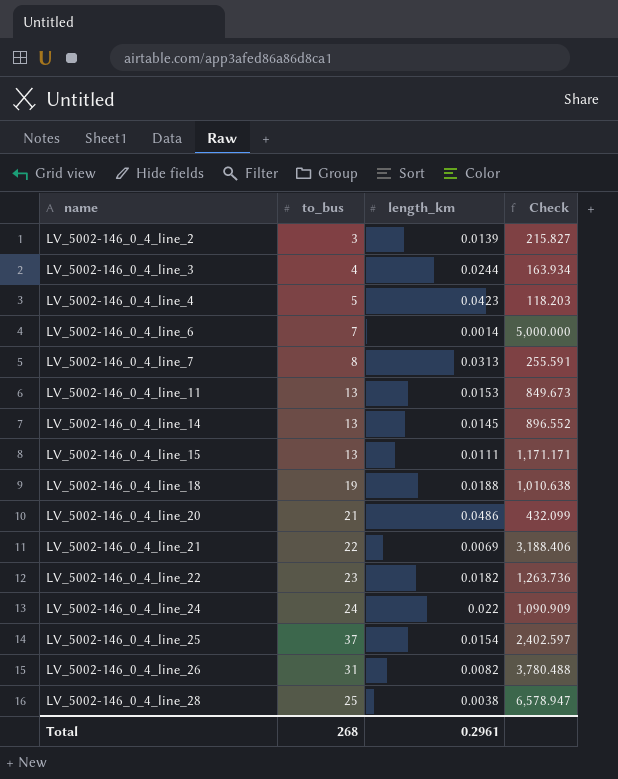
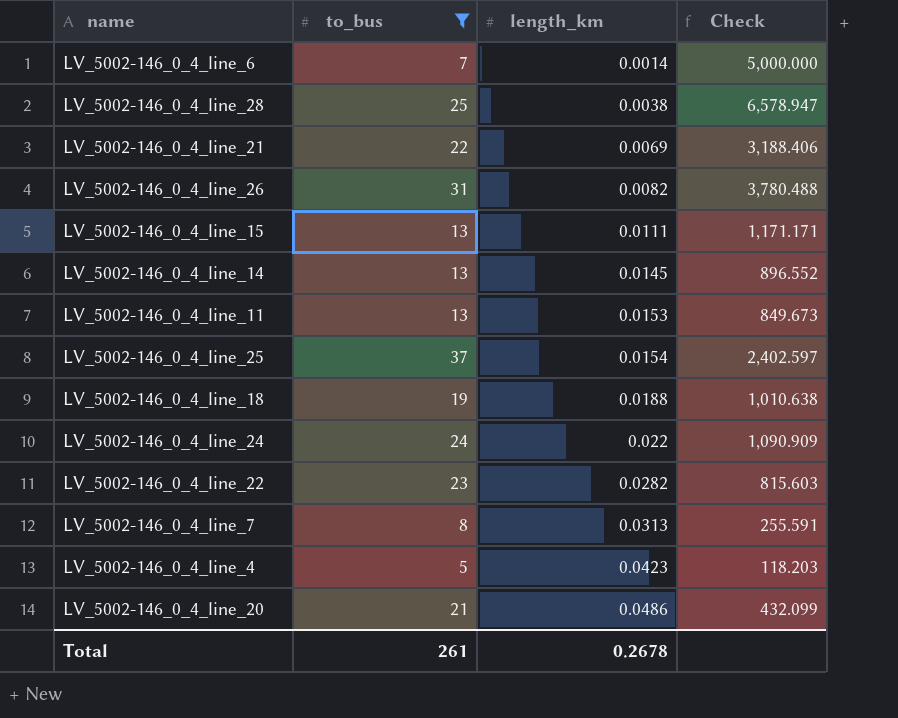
filter: none -> to_bus >= 5
row order: name ascending -> length_km ascending
LV_5002-146_0_4_line_22 | length_km: 0.0182 -> 0.0282
LV_5002-146_0_4_line_22 | Check: 1,263.736 -> 815.603
Total | to_bus: 268 -> 261
Total | length_km: 0.2961 -> 0.2678

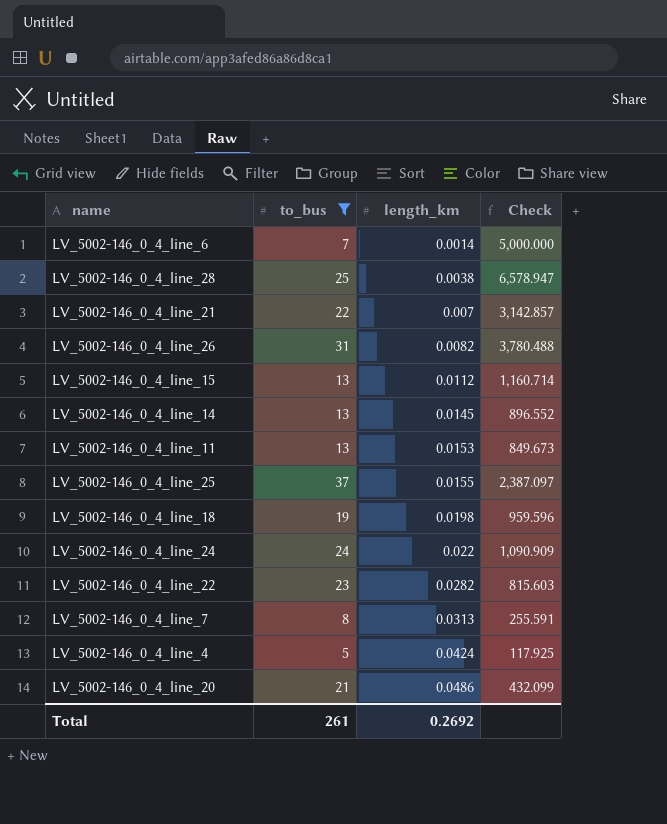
LV_5002-146_0_4_line_21 | length_km: 0.0069 -> 0.007
LV_5002-146_0_4_line_21 | Check: 3,188.406 -> 3,142.857
LV_5002-146_0_4_line_15 | length_km: 0.0111 -> 0.0112
LV_5002-146_0_4_line_15 | Check: 1,171.171 -> 1,160.714
LV_5002-146_0_4_line_25 | length_km: 0.0154 -> 0.0155
LV_5002-146_0_4_line_25 | Check: 2,402.597 -> 2,387.097
LV_5002-146_0_4_line_18 | length_km: 0.0188 -> 0.0198
LV_5002-146_0_4_line_18 | Check: 1,010.638 -> 959.596
LV_5002-146_0_4_line_4 | length_km: 0.0423 -> 0.0424
LV_5002-146_0_4_line_4 | Check: 118.203 -> 117.925
Total | length_km: 0.2678 -> 0.2692

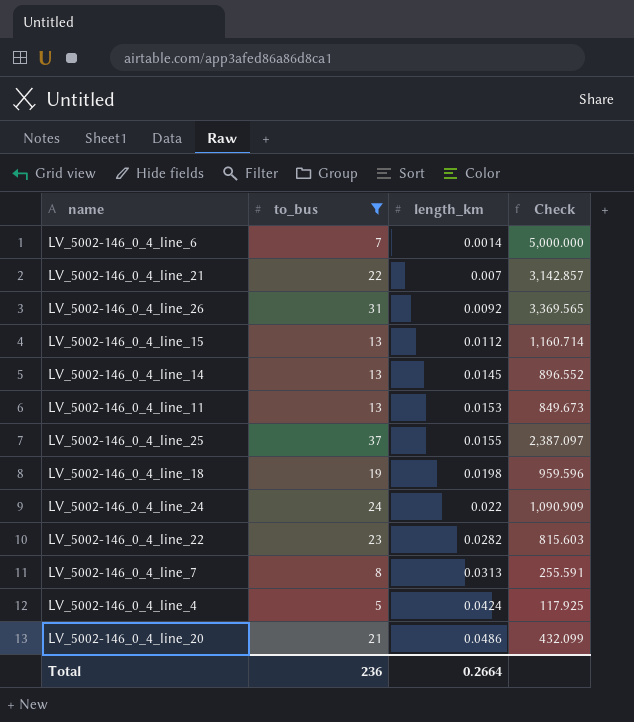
row LV_5002-146_0_4_line_28: 25 | 0.0038 | 6,578.947 -> none
LV_5002-146_0_4_line_26 | length_km: 0.0082 -> 0.0092
LV_5002-146_0_4_line_26 | Check: 3,780.488 -> 3,369.565
Total | to_bus: 261 -> 236
Total | length_km: 0.2692 -> 0.2664

